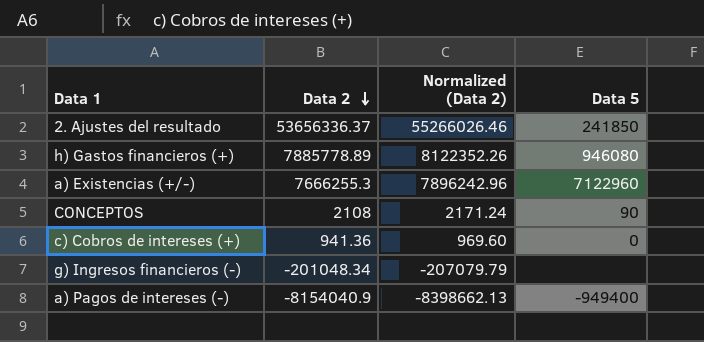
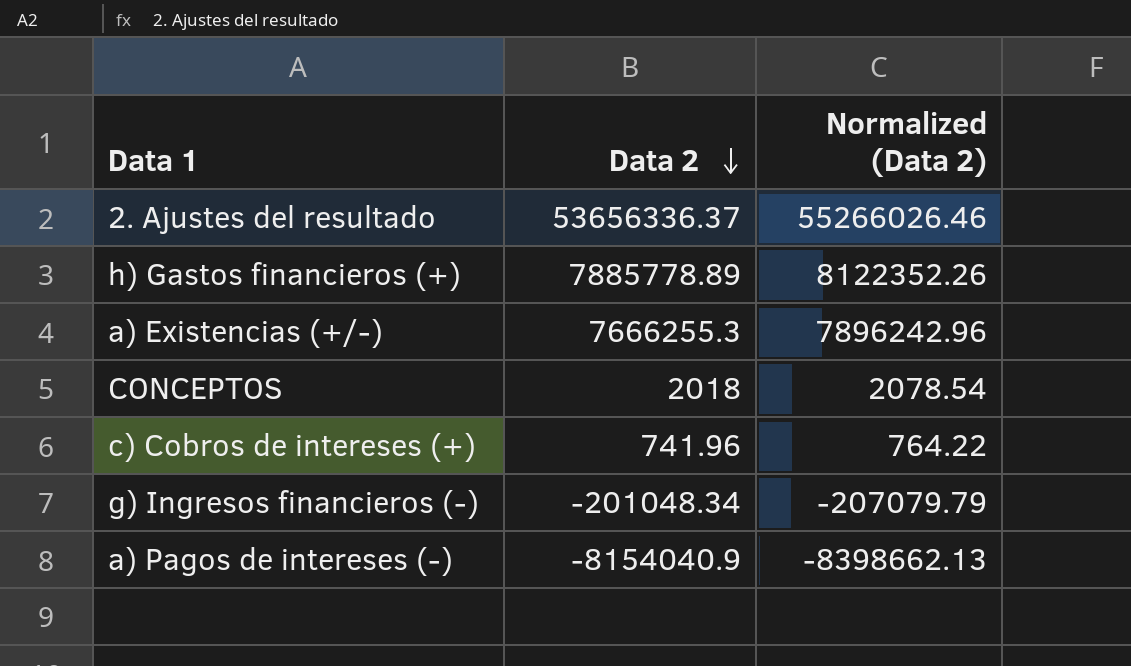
column Data 5 | position: 4 -> none
CONCEPTOS | Data 2: 2108 -> 2018
CONCEPTOS | Normalized (Data 2): 2171.24 -> 2078.54
c) Cobros de intereses (+) | Data 2: 941.36 -> 741.96
c) Cobros de intereses (+) | Normalized (Data 2): 969.60 -> 764.22

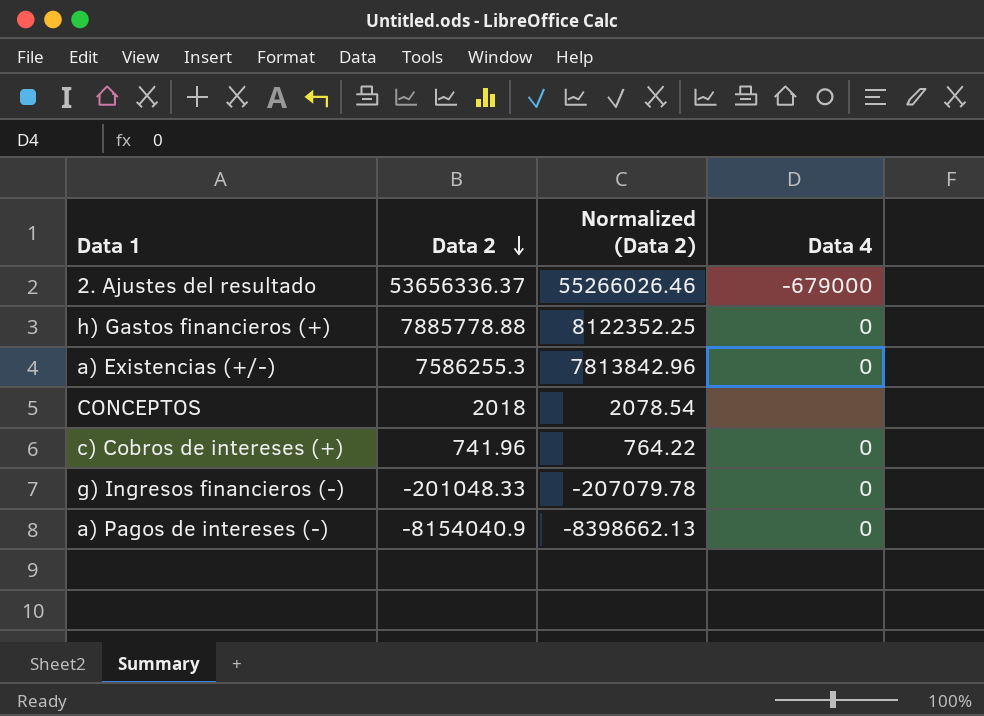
column Data 4 | position: none -> 4
h) Gastos financieros (+) | Data 2: 7885778.89 -> 7885778.88
h) Gastos financieros (+) | Normalized (Data 2): 8122352.26 -> 8122352.25
a) Existencias (+/-) | Data 2: 7666255.3 -> 7586255.3
a) Existencias (+/-) | Normalized (Data 2): 7896242.96 -> 7813842.96
g) Ingresos financieros (-) | Data 2: -201048.34 -> -201048.33
g) Ingresos financieros (-) | Normalized (Data 2): -207079.79 -> -207079.78

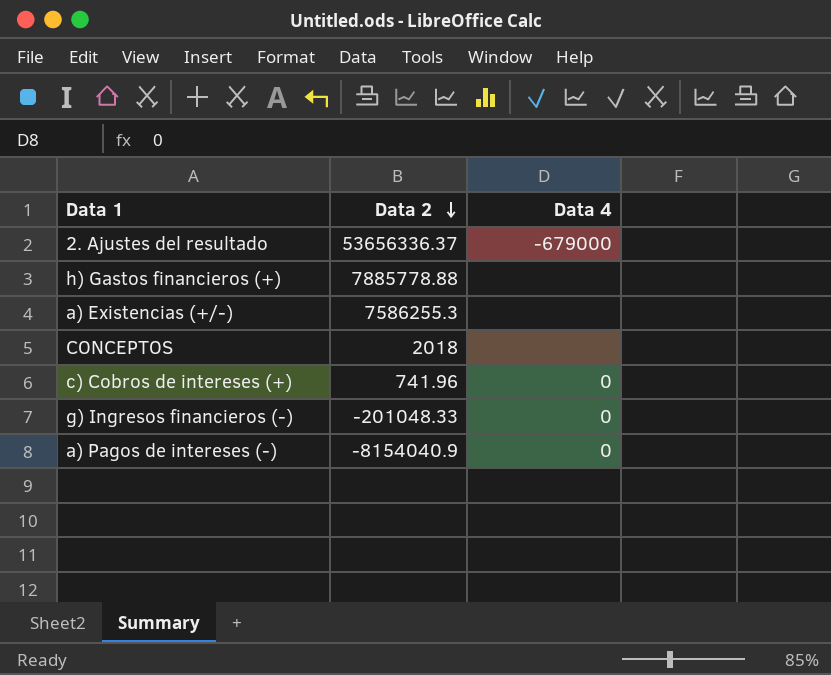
column Normalized (Data 2) | formula: [Data 2] * 1.03 -> none
h) Gastos financieros (+) | Data 4: 0 -> none
a) Existencias (+/-) | Data 4: 0 -> none

